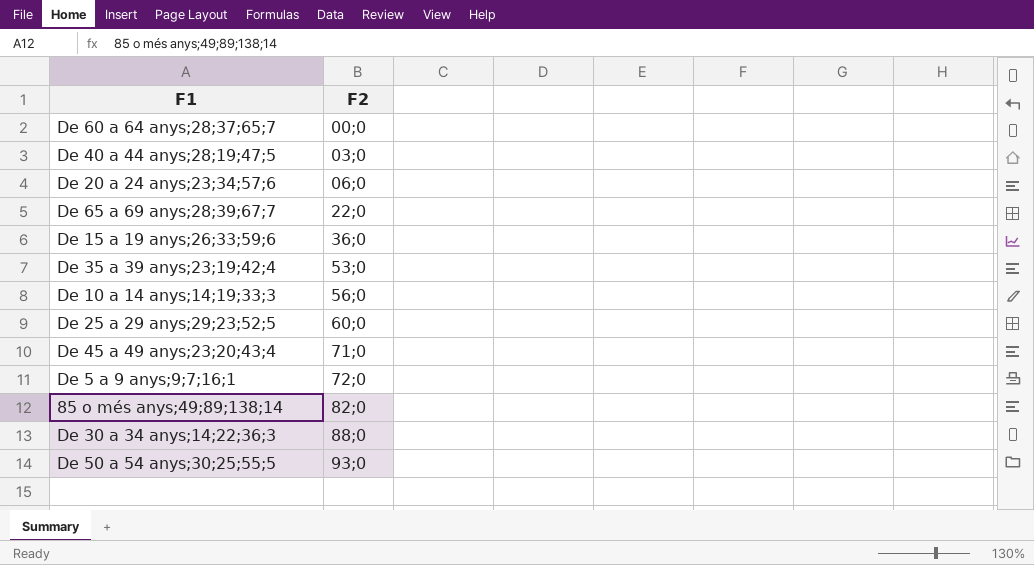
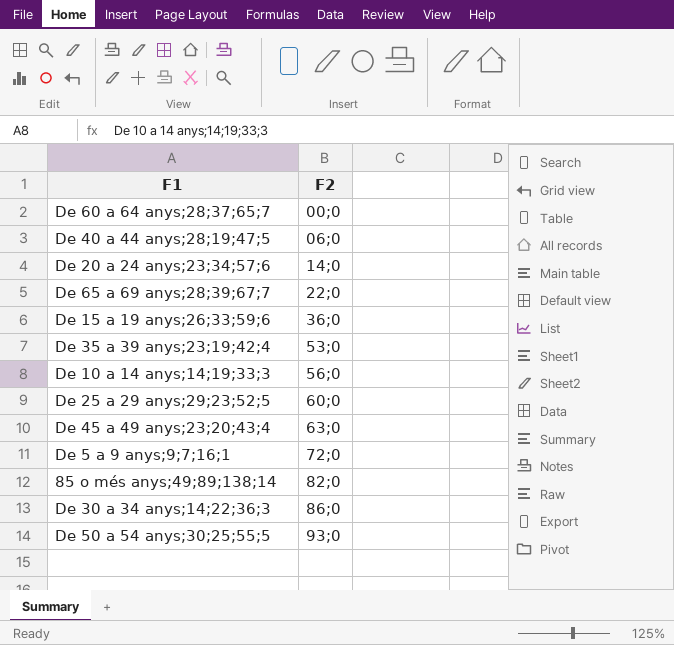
De 40 a 44 anys;28;19;47;5 | F2: 03;0 -> 06;0
De 20 a 24 anys;23;34;57;6 | F2: 06;0 -> 14;0
De 45 a 49 anys;23;20;43;4 | F2: 71;0 -> 63;0
De 30 a 34 anys;14;22;36;3 | F2: 88;0 -> 86;0

